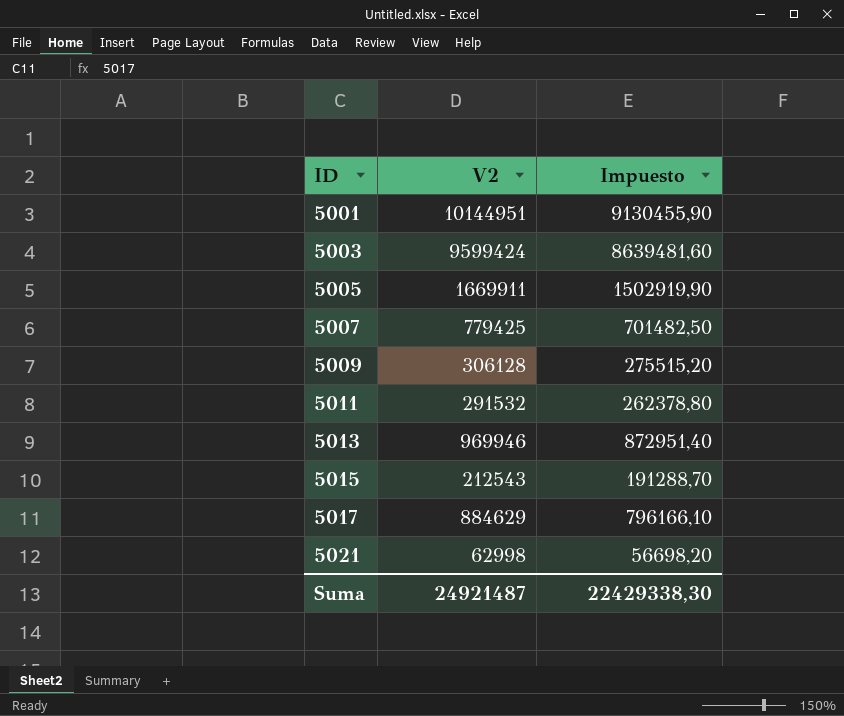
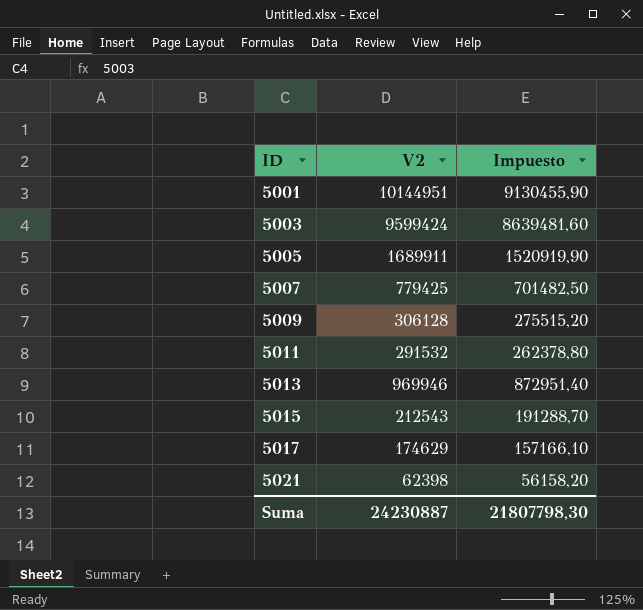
5005 | V2: 1669911 -> 1689911
5005 | Impuesto: 1502919,90 -> 1520919,90
5017 | V2: 884629 -> 174629
5017 | Impuesto: 796166,10 -> 157166,10
5021 | V2: 62998 -> 62398
5021 | Impuesto: 56698,20 -> 56158,20
Suma | V2: 24921487 -> 24230887
Suma | Impuesto: 22429338,30 -> 21807798,30

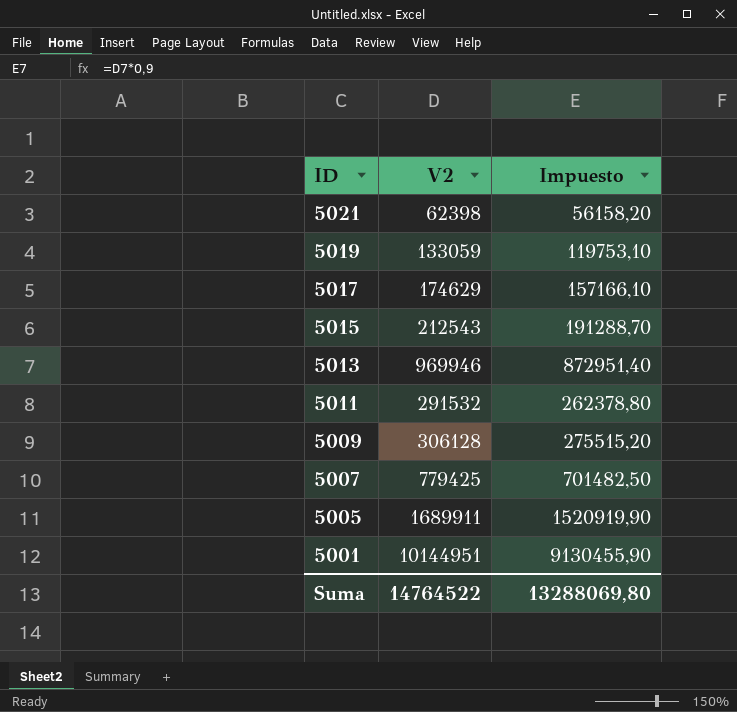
row order: ID ascending -> ID descending
row 5003: 9599424 | 8639481,60 -> none
row 5019: none -> 133059 | 119753,10
Suma | V2: 24230887 -> 14764522
Suma | Impuesto: 21807798,30 -> 13288069,80

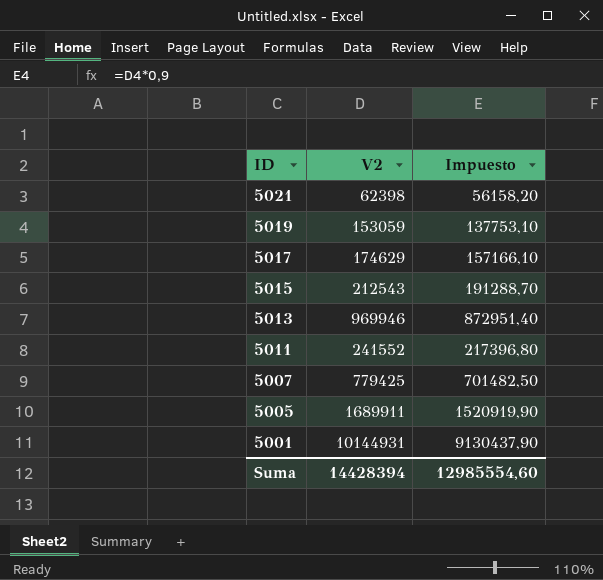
row 5009: 306128 | 275515,20 -> none
5019 | V2: 133059 -> 153059
5019 | Impuesto: 119753,10 -> 137753,10
5011 | V2: 291532 -> 241552
5011 | Impuesto: 262378,80 -> 217396,80
5001 | V2: 10144951 -> 10144931
5001 | Impuesto: 9130455,90 -> 9130437,90
Suma | V2: 14764522 -> 14428394
Suma | Impuesto: 13288069,80 -> 12985554,60

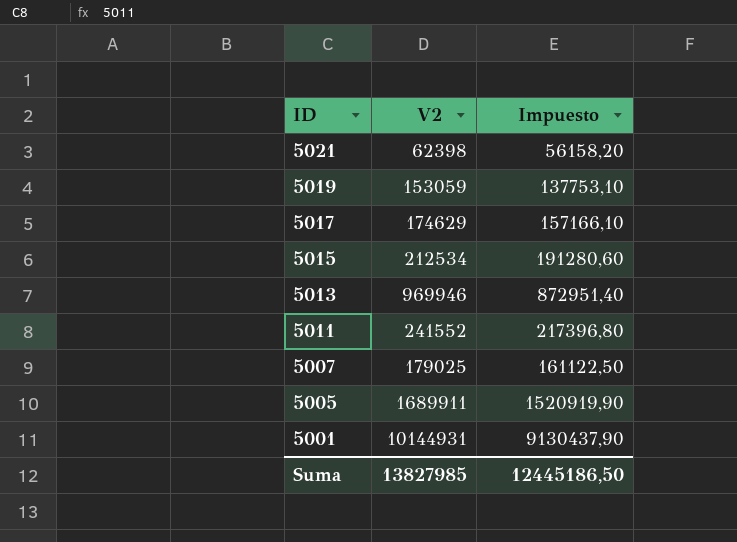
5015 | V2: 212543 -> 212534
5015 | Impuesto: 191288,70 -> 191280,60
5007 | V2: 779425 -> 179025
5007 | Impuesto: 701482,50 -> 161122,50
Suma | V2: 14428394 -> 13827985
Suma | Impuesto: 12985554,60 -> 12445186,50

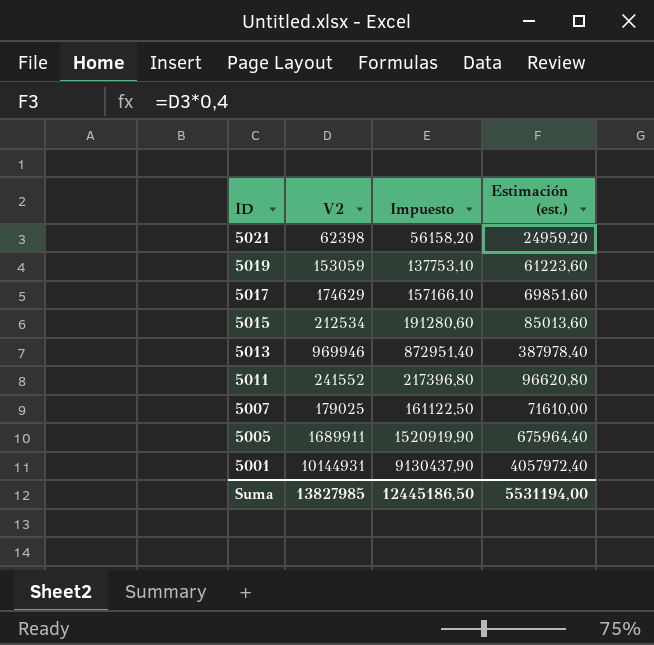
column Estimación (est.) | formula: none -> [V2] * 0,4

